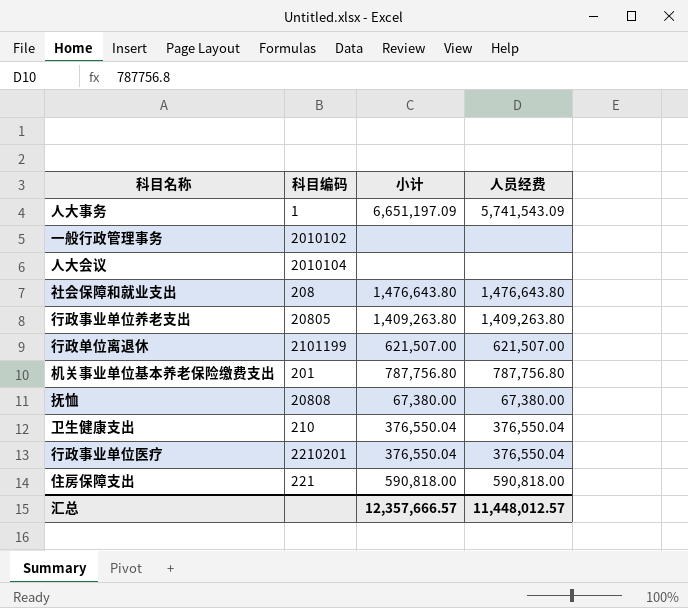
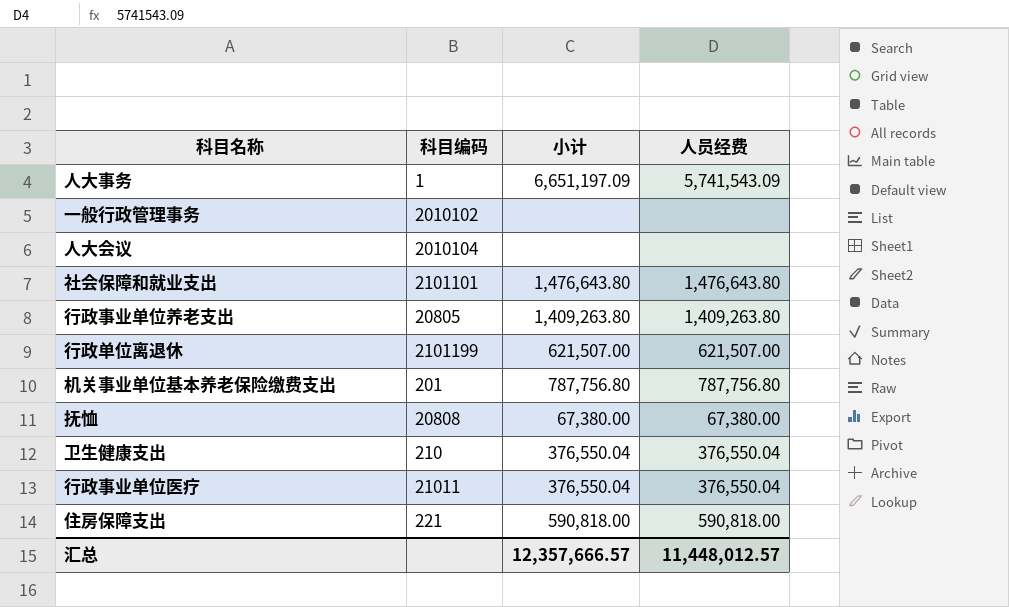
社会保障和就业支出 | 科目编码: 208 -> 2101101
行政事业单位医疗 | 科目编码: 2210201 -> 21011

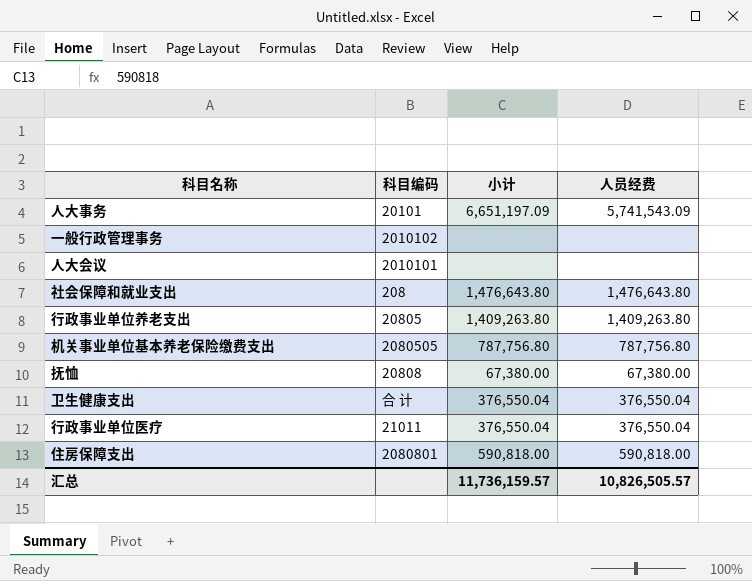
row 行政单位离退休: 2101199 | 621,507.00 | 621,507.00 -> none
人大事务 | 科目编码: 1 -> 20101
人大会议 | 科目编码: 2010104 -> 2010101
社会保障和就业支出 | 科目编码: 2101101 -> 208
机关事业单位基本养老保险缴费支出 | 科目编码: 201 -> 2080505
卫生健康支出 | 科目编码: 210 -> 合 计
住房保障支出 | 科目编码: 221 -> 2080801
汇总 | 小计: 12,357,666.57 -> 11,736,159.57
汇总 | 人员经费: 11,448,012.57 -> 10,826,505.57

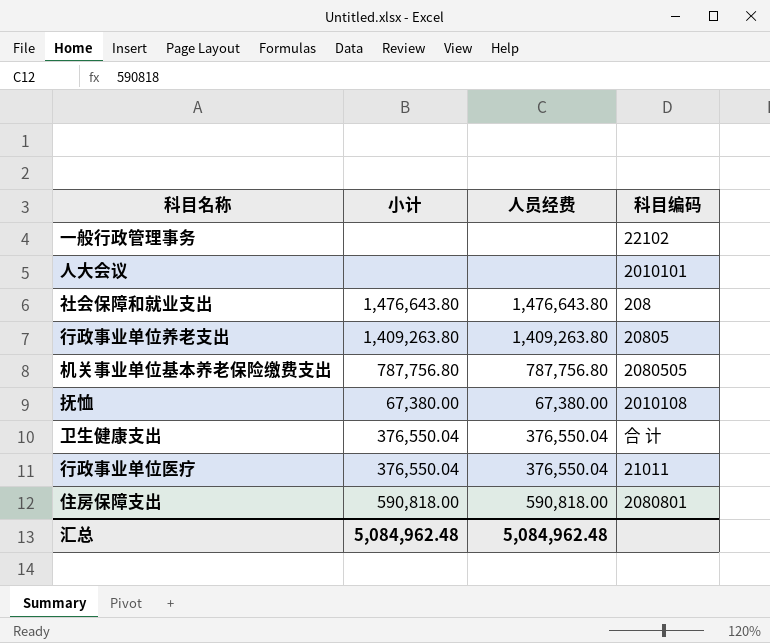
column 科目编码 | position: 2 -> 4
row 人大事务: 20101 | 6,651,197.09 | 5,741,543.09 -> none
一般行政管理事务 | 科目编码: 2010102 -> 22102
抚恤 | 科目编码: 20808 -> 2010108
汇总 | 小计: 11,736,159.57 -> 5,084,962.48
汇总 | 人员经费: 10,826,505.57 -> 5,084,962.48

